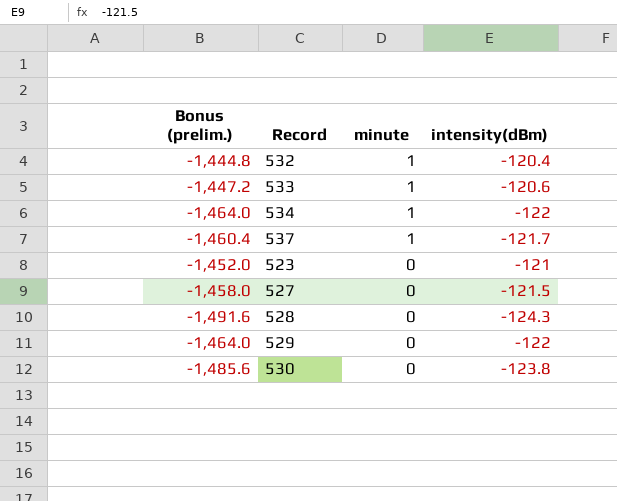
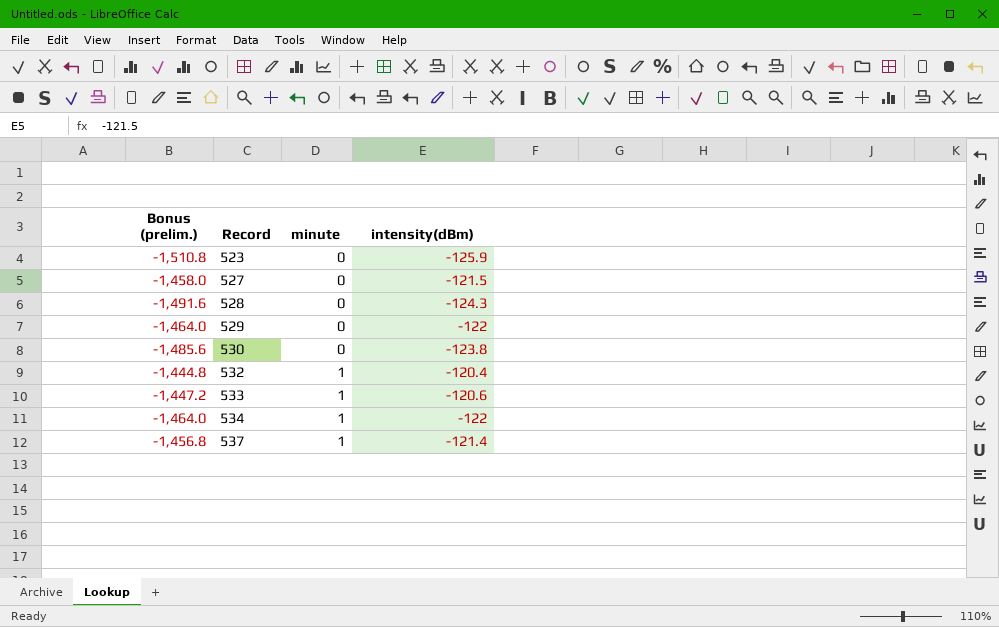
row order: minute descending -> Record ascending
523 | Bonus (prelim.): -1,452.0 -> -1,510.8
523 | intensity(dBm): -121 -> -125.9
537 | Bonus (prelim.): -1,460.4 -> -1,456.8
537 | intensity(dBm): -121.7 -> -121.4

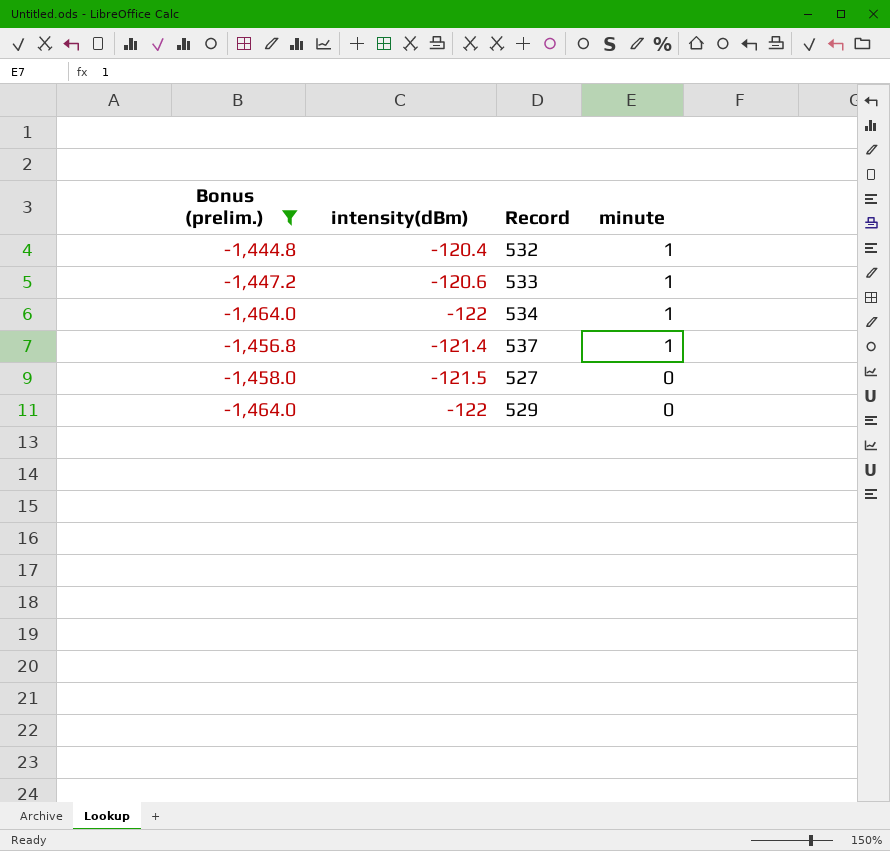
filter: none -> Bonus (prelim.) >= -1,464.0
row order: Record ascending -> minute descending
column intensity(dBm) | position: 4 -> 2

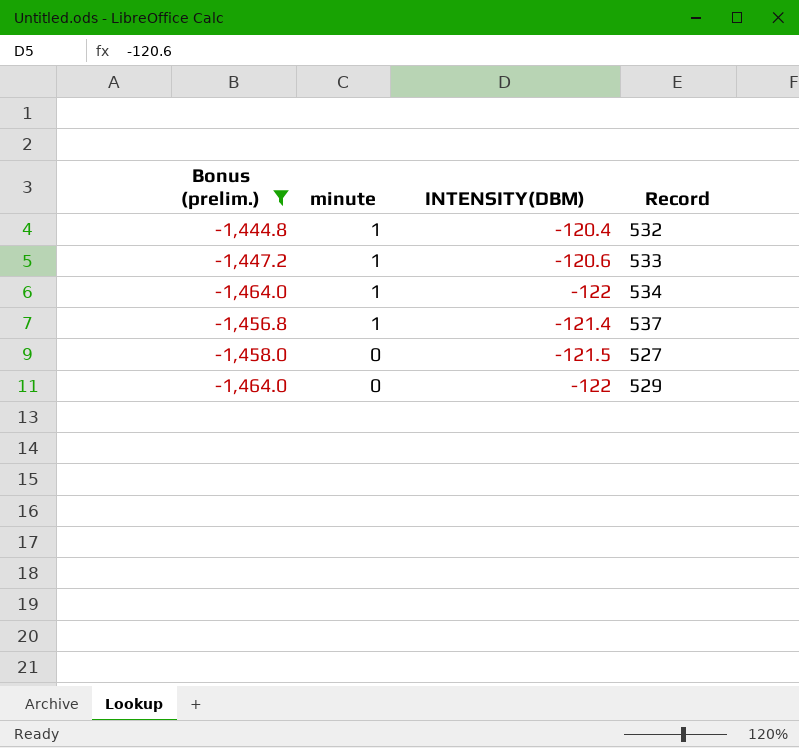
column minute | position: 4 -> 2
column name: intensity(dBm) -> INTENSITY(DBM)

